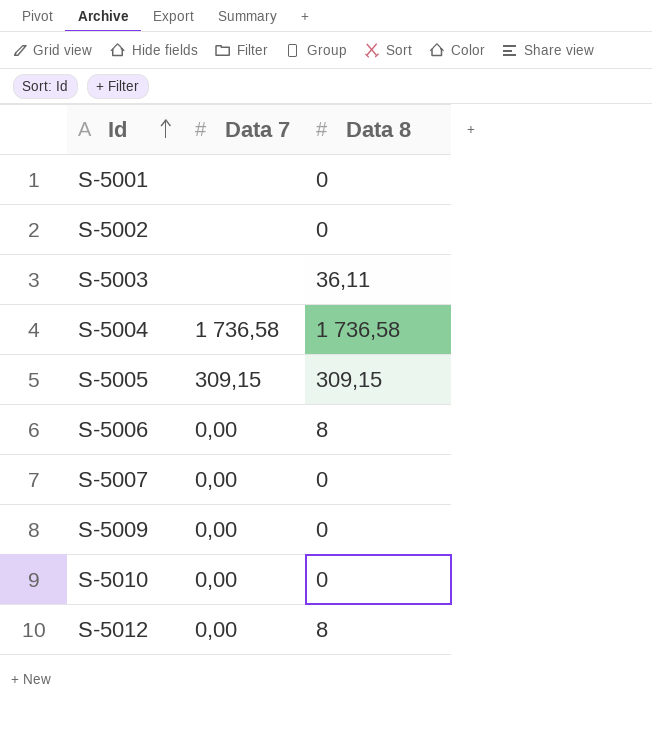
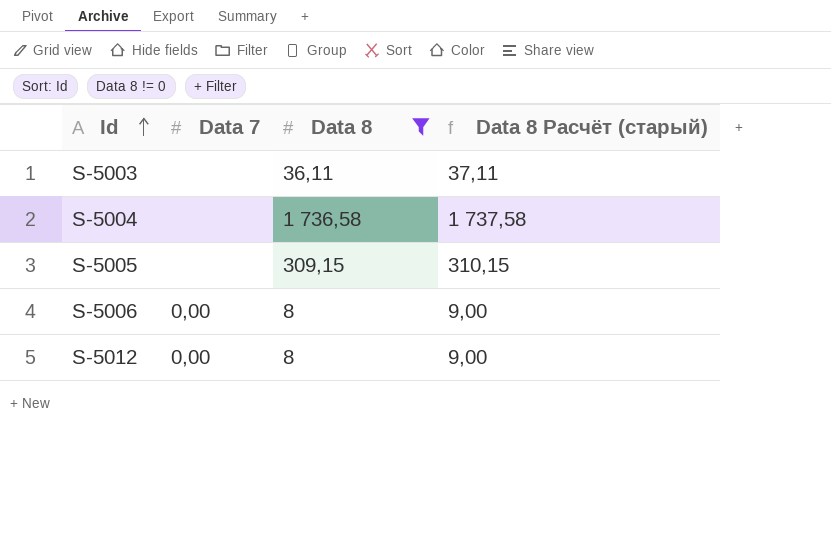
filter: none -> Data 8 != 0
column Data 8 Расчёт (старый) | formula: none -> [Data 8] + 1
S-5004 | Data 7: 1 736,58 -> none
S-5005 | Data 7: 309,15 -> none

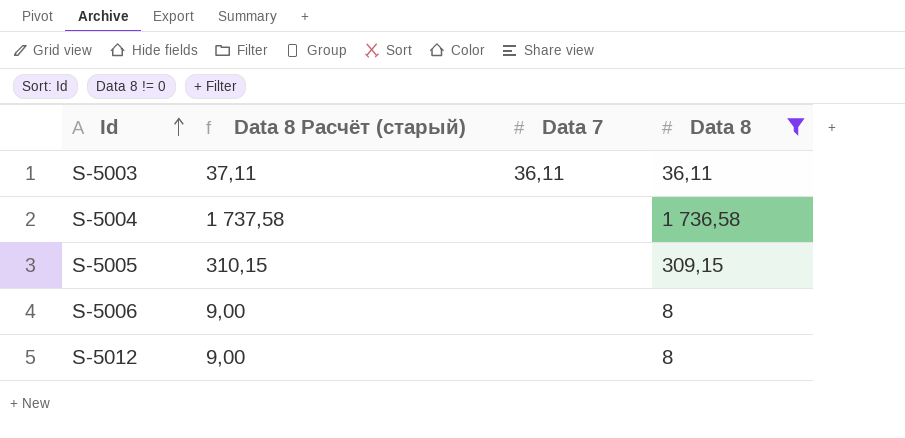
column Data 8 Расчёт (старый) | position: 4 -> 2
S-5003 | Data 7: none -> 36,11
S-5006 | Data 7: 0,00 -> none
S-5012 | Data 7: 0,00 -> none

